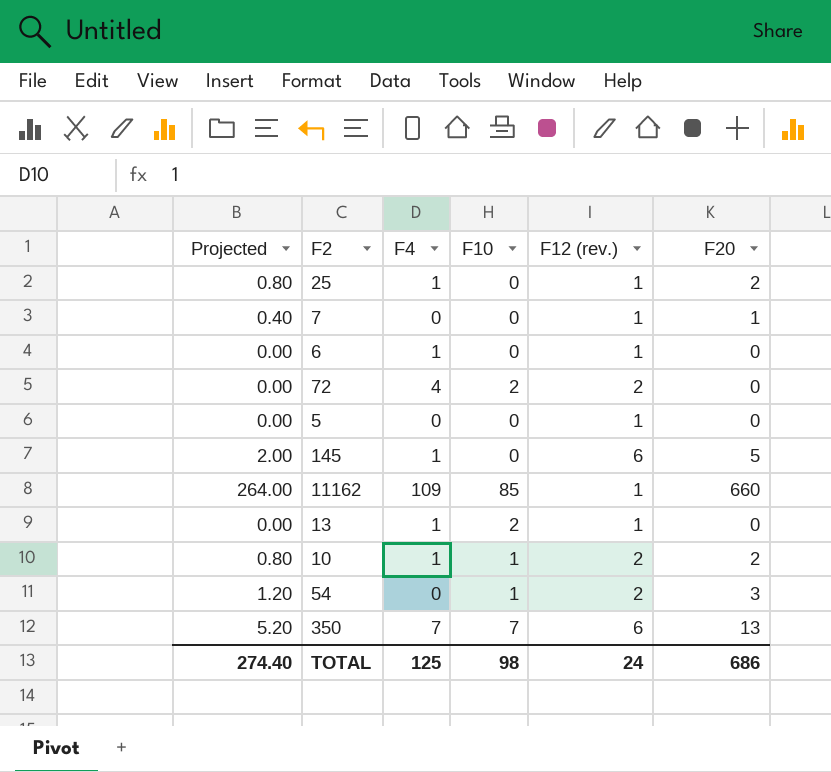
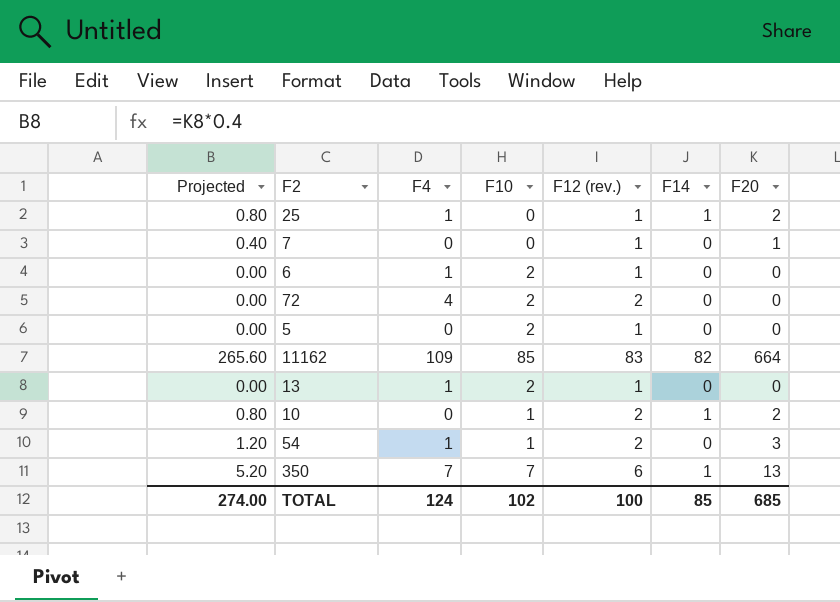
column F14 | position: none -> 6
row 145: 2.00 | 1 | 0 | 6 | 5 -> none
6 | F10: 0 -> 2
5 | F10: 0 -> 2
11162 | Projected: 264.00 -> 265.60
11162 | F12 (rev.): 1 -> 83
11162 | F20: 660 -> 664
10 | F4: 1 -> 0
54 | F4: 0 -> 1
TOTAL | Projected: 274.40 -> 274.00
TOTAL | F4: 125 -> 124
TOTAL | F10: 98 -> 102
TOTAL | F12 (rev.): 24 -> 100
TOTAL | F20: 686 -> 685

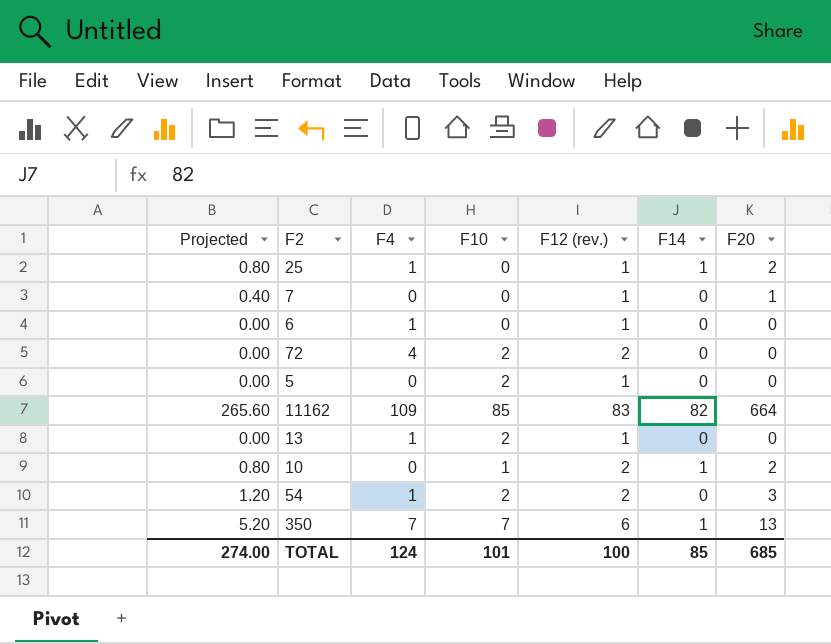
6 | F10: 2 -> 0
54 | F10: 1 -> 2
TOTAL | F10: 102 -> 101

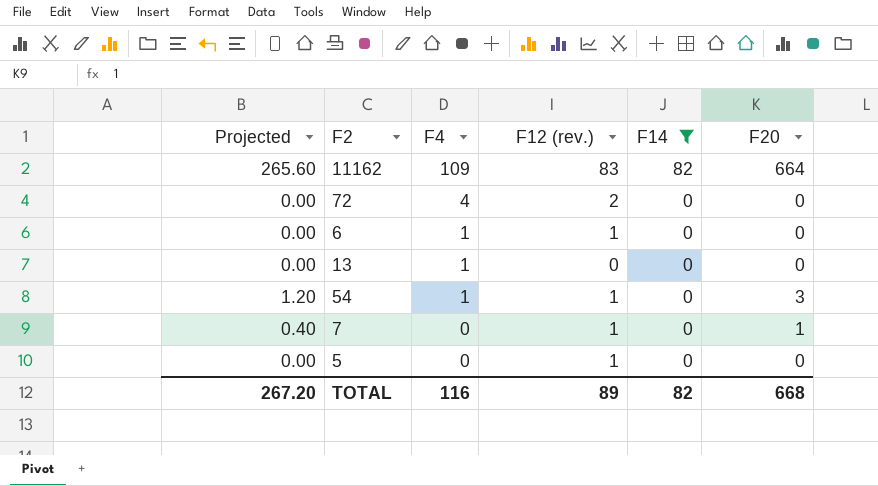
filter: none -> F14 != 1
row order: none -> F4 descending
column F10 | position: 4 -> none
13 | F12 (rev.): 1 -> 0
54 | F12 (rev.): 2 -> 1
TOTAL | Projected: 274.00 -> 267.20
TOTAL | F4: 124 -> 116
TOTAL | F12 (rev.): 100 -> 89
TOTAL | F14: 85 -> 82
TOTAL | F20: 685 -> 668

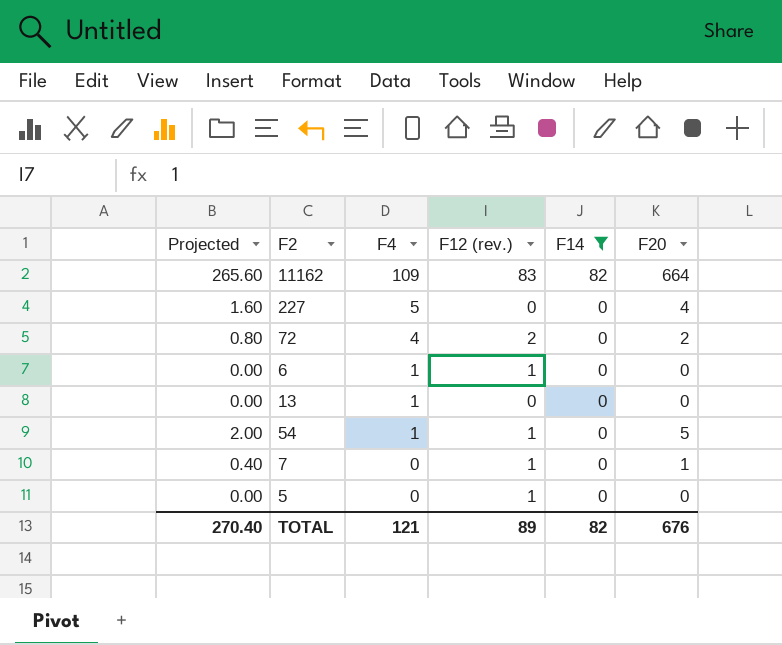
row 227: none -> 1.60 | 5 | 0 | 0 | 4
72 | Projected: 0.00 -> 0.80
72 | F20: 0 -> 2
54 | Projected: 1.20 -> 2.00
54 | F20: 3 -> 5
TOTAL | Projected: 267.20 -> 270.40
TOTAL | F4: 116 -> 121
TOTAL | F20: 668 -> 676

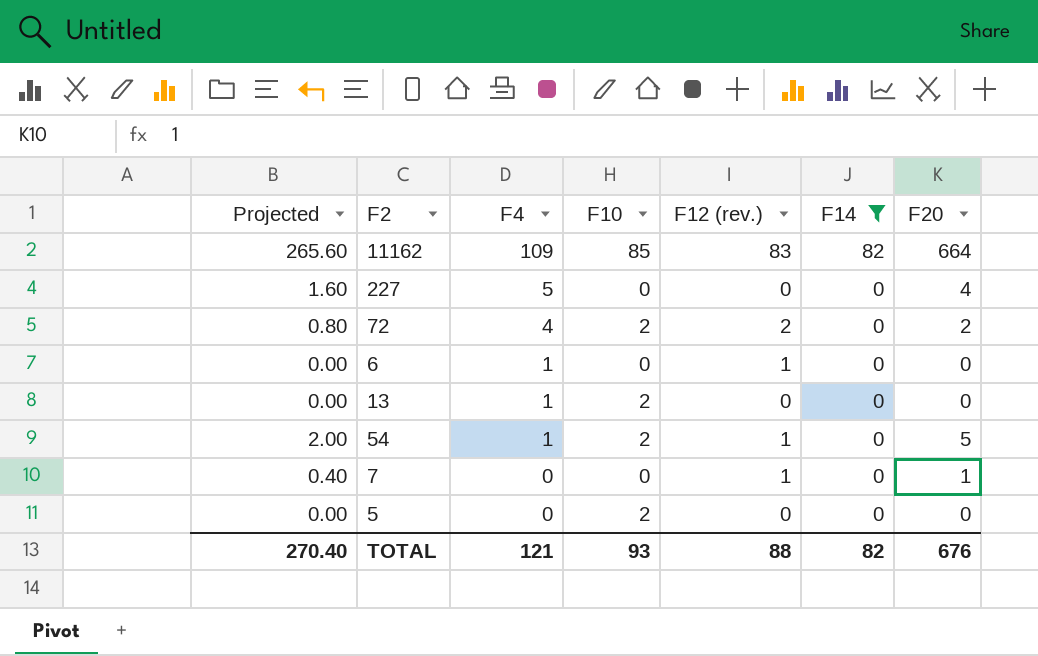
column F10 | position: none -> 4
5 | F12 (rev.): 1 -> 0
TOTAL | F12 (rev.): 89 -> 88

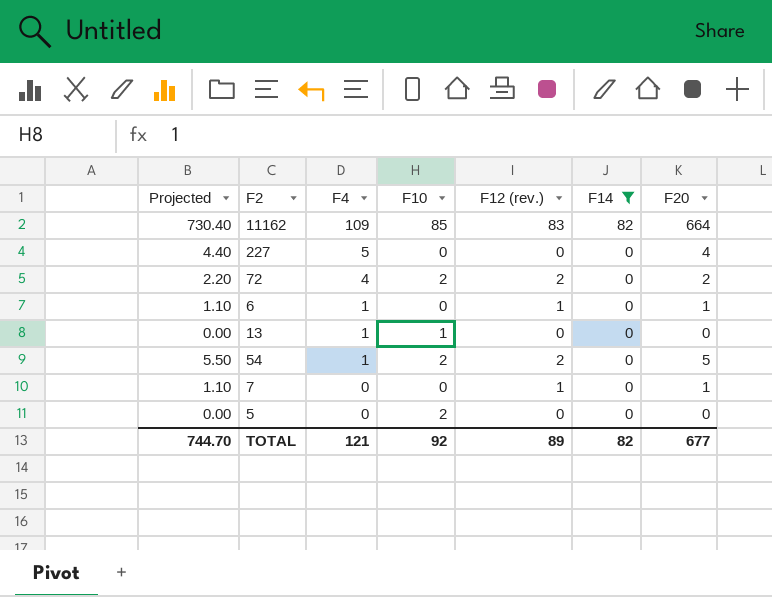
column Projected | formula: [F20] * 0.4 -> [F20] * 1.1
6 | F20: 0 -> 1
13 | F10: 2 -> 1
54 | F12 (rev.): 1 -> 2
TOTAL | Projected: 270.40 -> 744.70
TOTAL | F10: 93 -> 92
TOTAL | F12 (rev.): 88 -> 89
TOTAL | F20: 676 -> 677

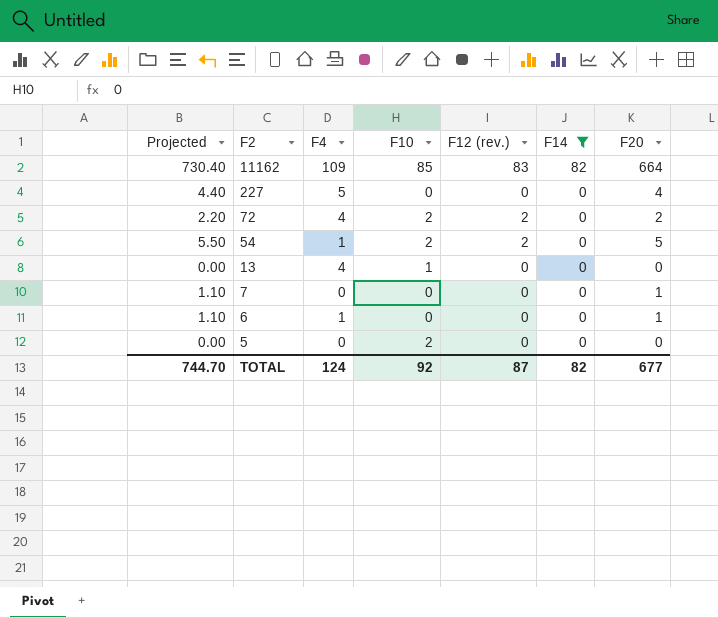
row order: F4 descending -> F2 descending
13 | F4: 1 -> 4
7 | F12 (rev.): 1 -> 0
6 | F12 (rev.): 1 -> 0
TOTAL | F4: 121 -> 124
TOTAL | F12 (rev.): 89 -> 87

